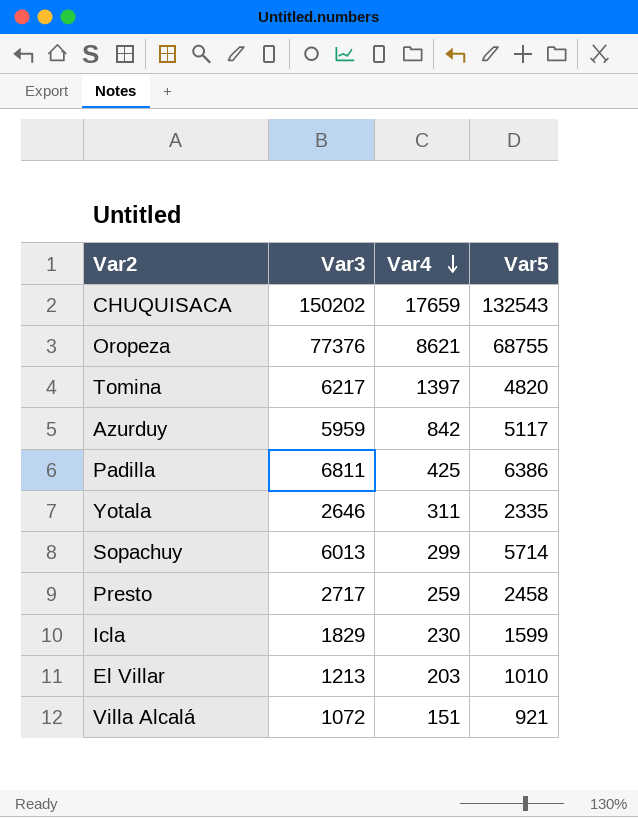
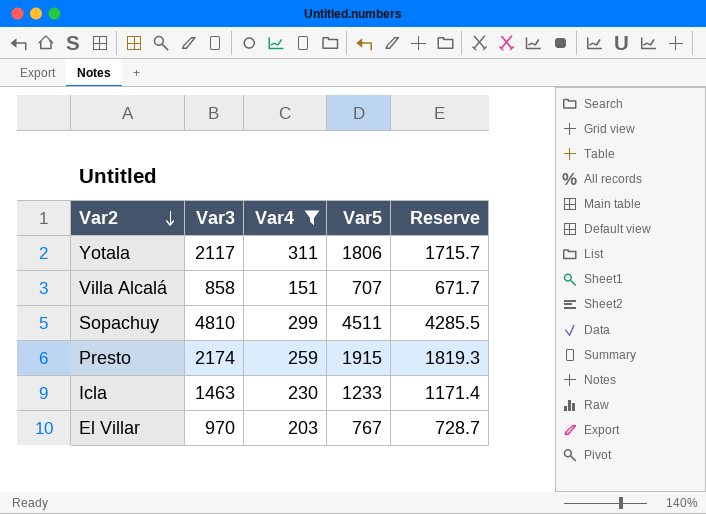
filter: none -> Var4 <= 311
row order: Var4 descending -> Var2 descending
column Reserve | formula: none -> [Var5] * 0.95
Yotala | Var3: 2646 -> 2117
Yotala | Var5: 2335 -> 1806
Villa Alcalá | Var3: 1072 -> 858
Villa Alcalá | Var5: 921 -> 707
Sopachuy | Var3: 6013 -> 4810
Sopachuy | Var5: 5714 -> 4511
Presto | Var3: 2717 -> 2174
Presto | Var5: 2458 -> 1915
Icla | Var3: 1829 -> 1463
Icla | Var5: 1599 -> 1233
El Villar | Var3: 1213 -> 970
El Villar | Var5: 1010 -> 767

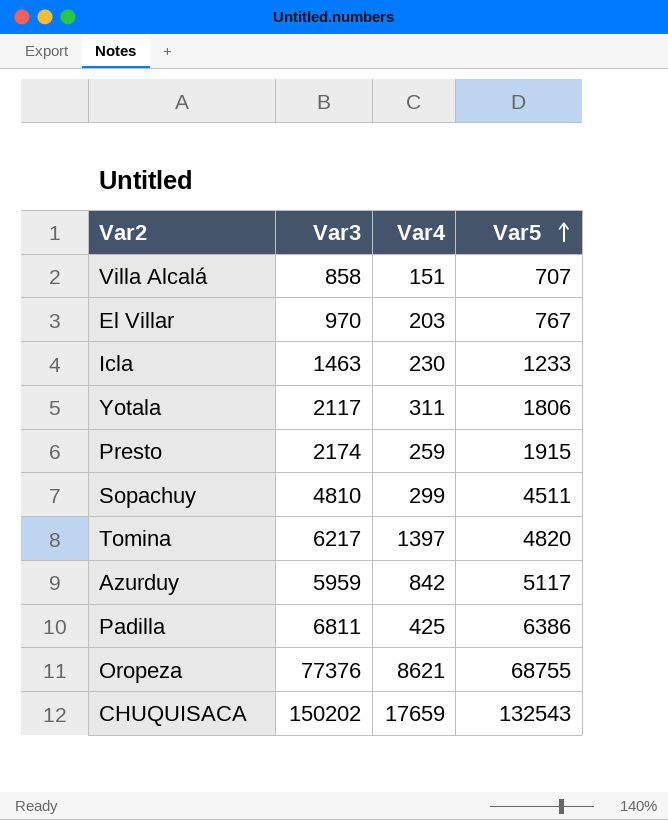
filter: Var4 <= 311 -> none
row order: Var2 descending -> Var5 ascending
column Reserve | formula: [Var5] * 0.95 -> none

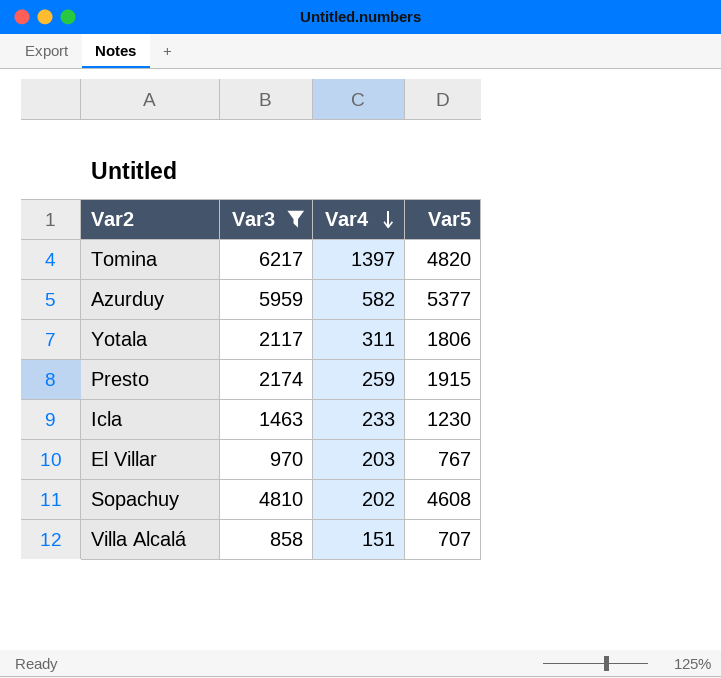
filter: none -> Var3 <= 6217
row order: Var5 ascending -> Var4 descending
Azurduy | Var4: 842 -> 582
Azurduy | Var5: 5117 -> 5377
Icla | Var4: 230 -> 233
Icla | Var5: 1233 -> 1230
Sopachuy | Var4: 299 -> 202
Sopachuy | Var5: 4511 -> 4608

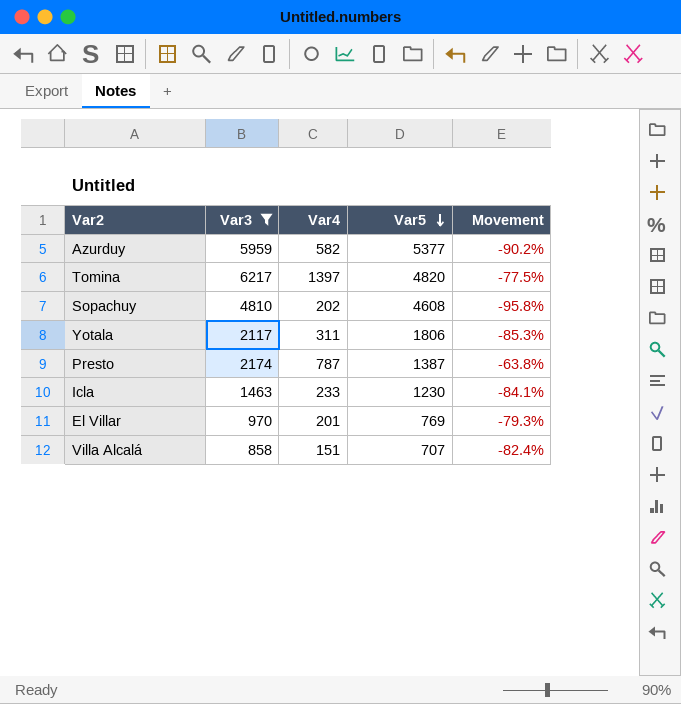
row order: Var4 descending -> Var5 descending
column Movement | formula: none -> ([Var4] - [Var3]) / [Var3]
Presto | Var4: 259 -> 787
Presto | Var5: 1915 -> 1387
El Villar | Var4: 203 -> 201
El Villar | Var5: 767 -> 769

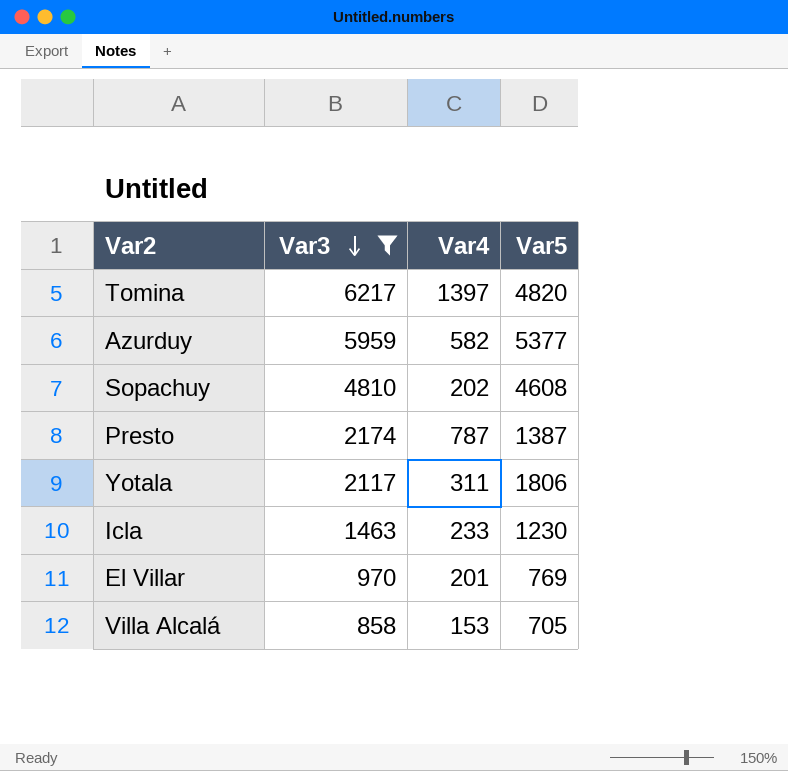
row order: Var5 descending -> Var3 descending
column Movement | formula: ([Var4] - [Var3]) / [Var3] -> none
Villa Alcalá | Var4: 151 -> 153
Villa Alcalá | Var5: 707 -> 705

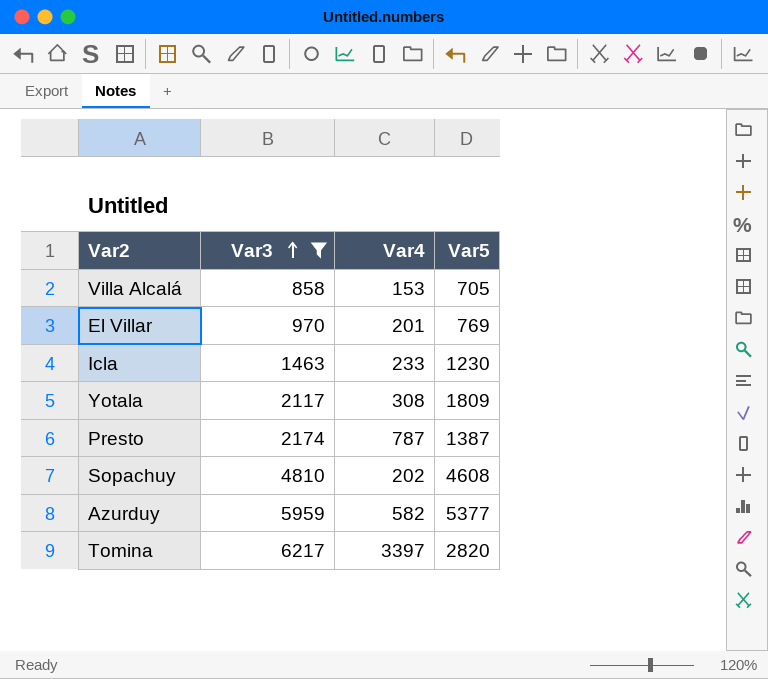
row order: Var3 descending -> Var3 ascending
Yotala | Var4: 311 -> 308
Yotala | Var5: 1806 -> 1809
Tomina | Var4: 1397 -> 3397
Tomina | Var5: 4820 -> 2820

